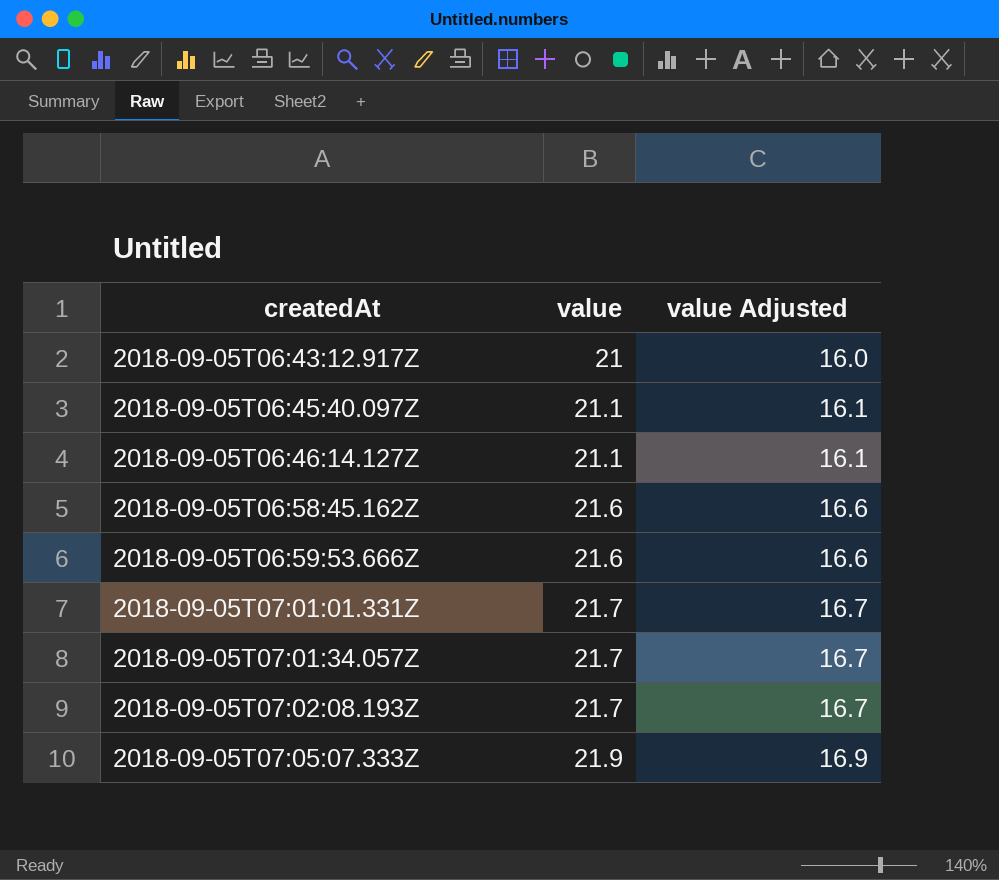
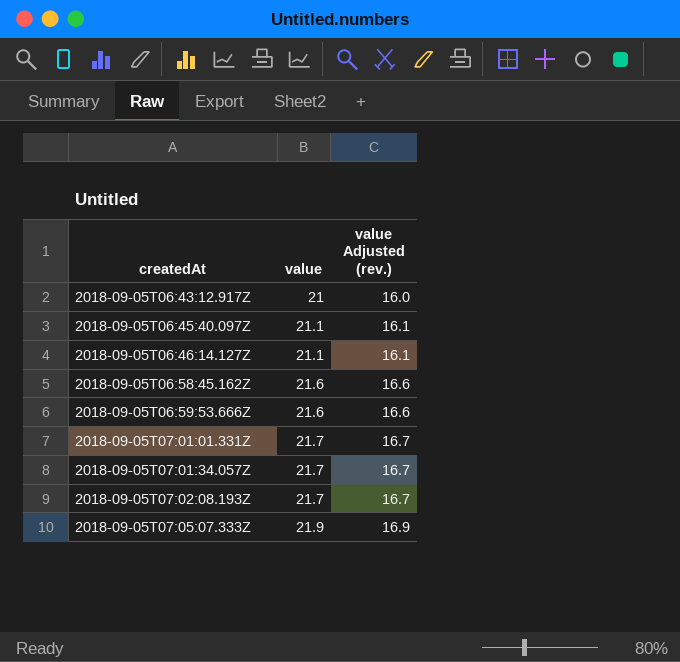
column name: value Adjusted -> value Adjusted (rev.)

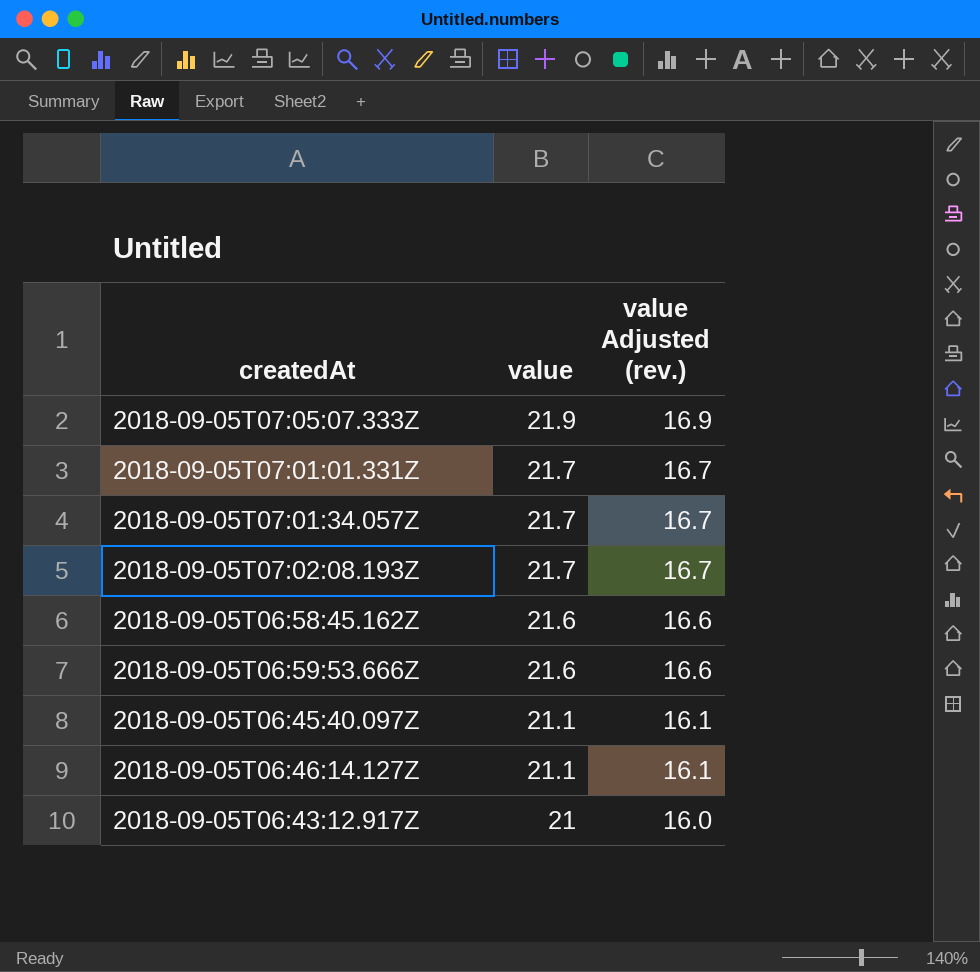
row order: createdAt ascending -> value descending

